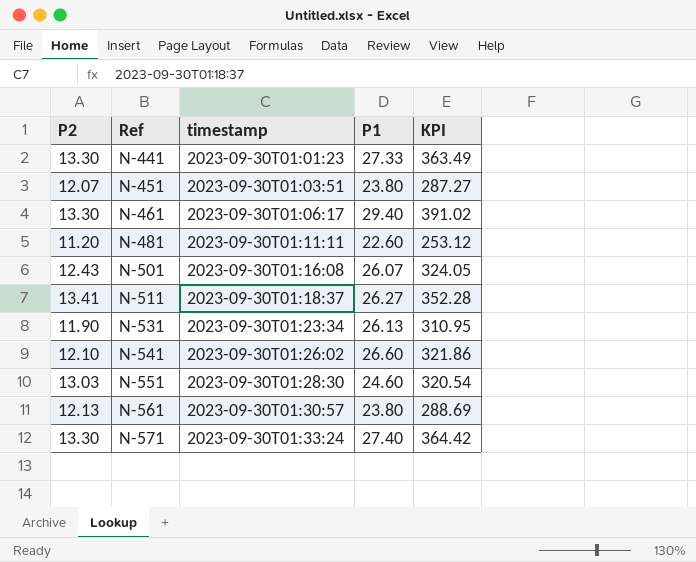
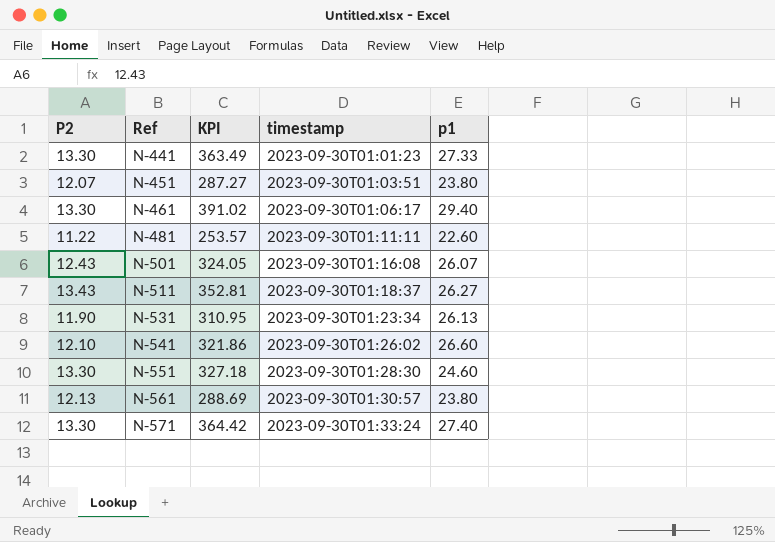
column KPI | position: 5 -> 3
column name: P1 -> p1
N-481 | P2: 11.20 -> 11.22
N-481 | KPI: 253.12 -> 253.57
N-511 | P2: 13.41 -> 13.43
N-511 | KPI: 352.28 -> 352.81
N-551 | P2: 13.03 -> 13.30
N-551 | KPI: 320.54 -> 327.18

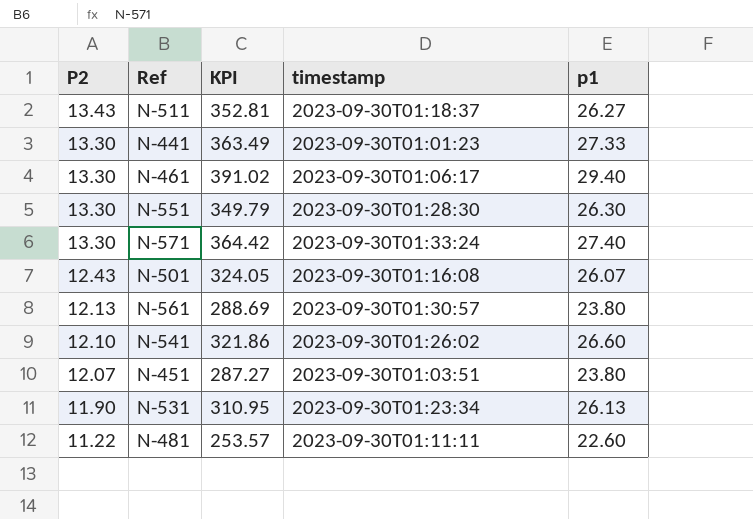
row order: Ref ascending -> P2 descending
N-551 | KPI: 327.18 -> 349.79
N-551 | p1: 24.60 -> 26.30

